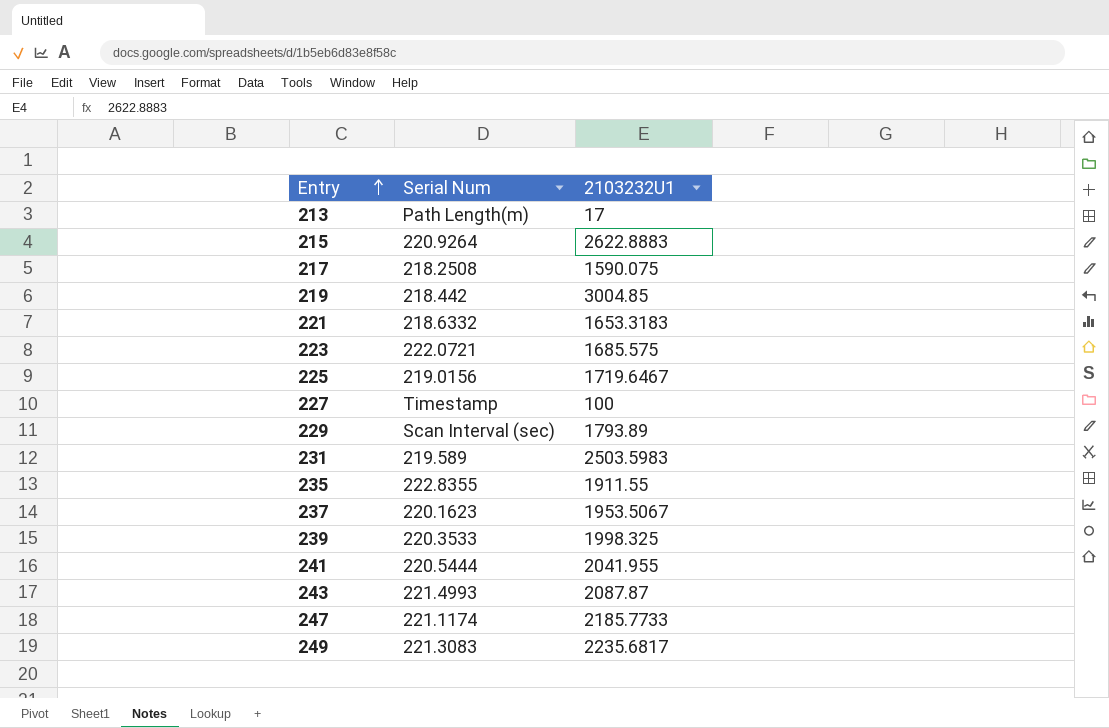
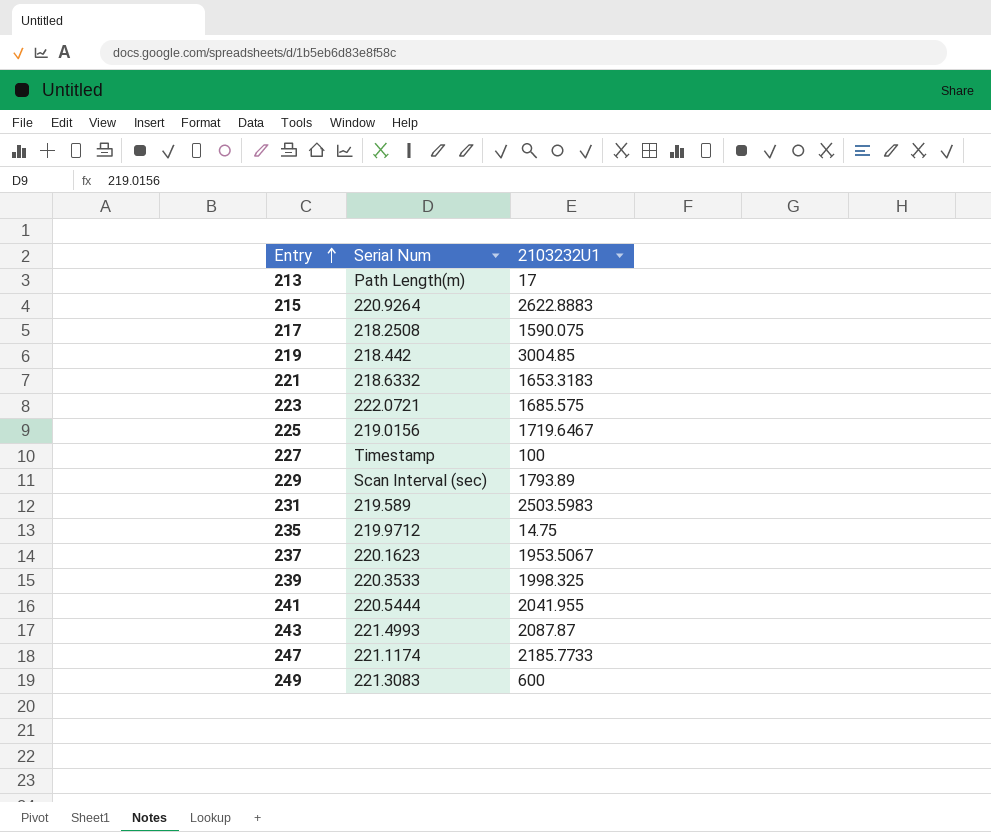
235 | Serial Num: 222.8355 -> 219.9712
235 | 2103232U1: 1911.55 -> 14.75
249 | 2103232U1: 2235.6817 -> 600

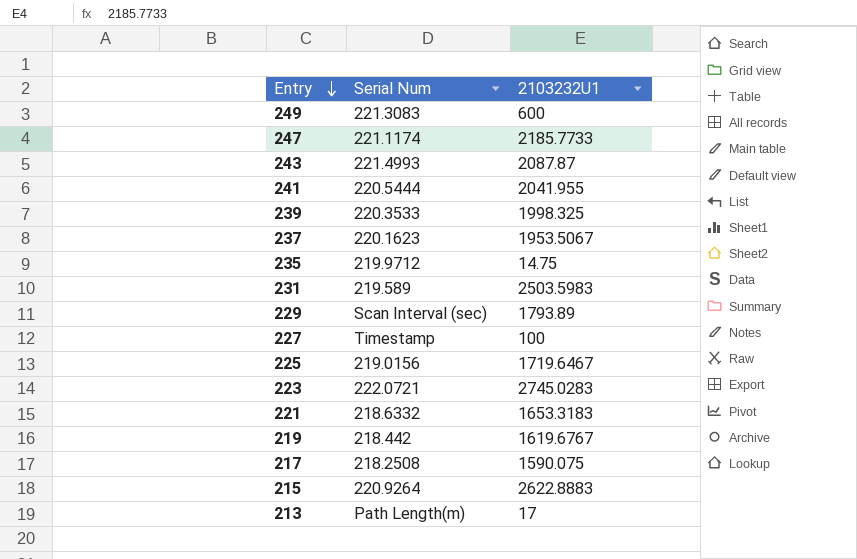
row order: Entry ascending -> Entry descending
223 | 2103232U1: 1685.575 -> 2745.0283
219 | 2103232U1: 3004.85 -> 1619.6767

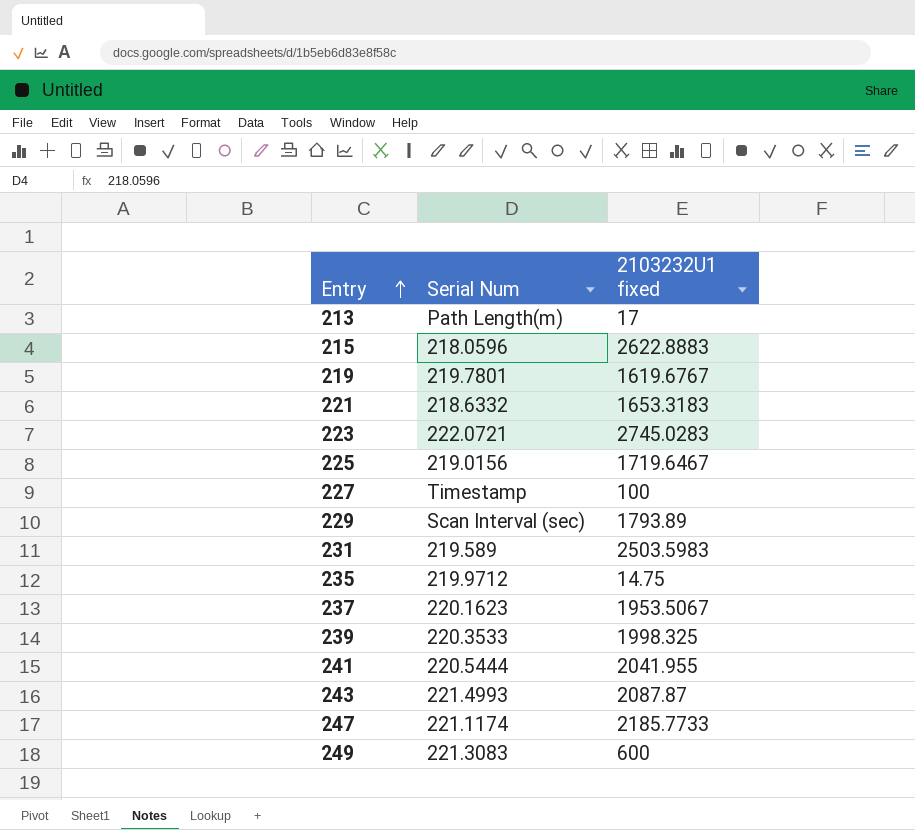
row order: Entry descending -> Entry ascending
column name: 2103232U1 -> 2103232U1 fixed
row 217: 218.2508 | 1590.075 -> none
215 | Serial Num: 220.9264 -> 218.0596
219 | Serial Num: 218.442 -> 219.7801

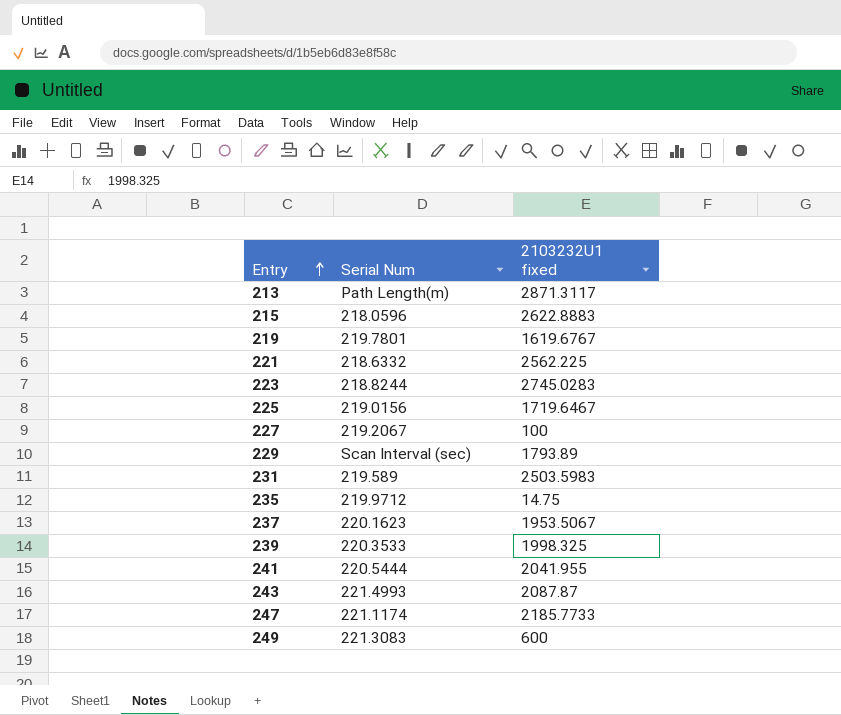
213 | 2103232U1 fixed: 17 -> 2871.3117
221 | 2103232U1 fixed: 1653.3183 -> 2562.225
223 | Serial Num: 222.0721 -> 218.8244
227 | Serial Num: Timestamp -> 219.2067

